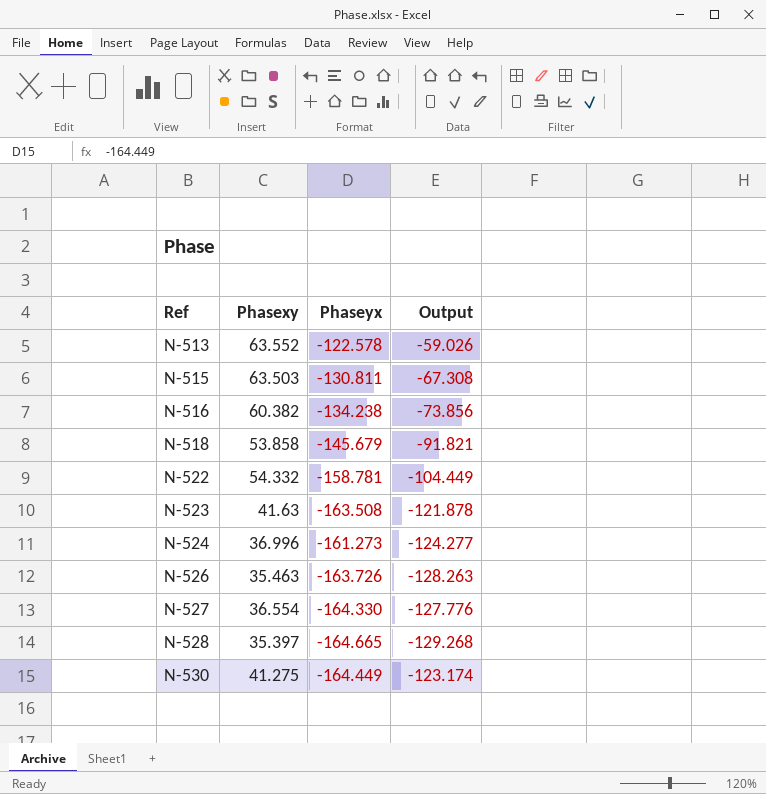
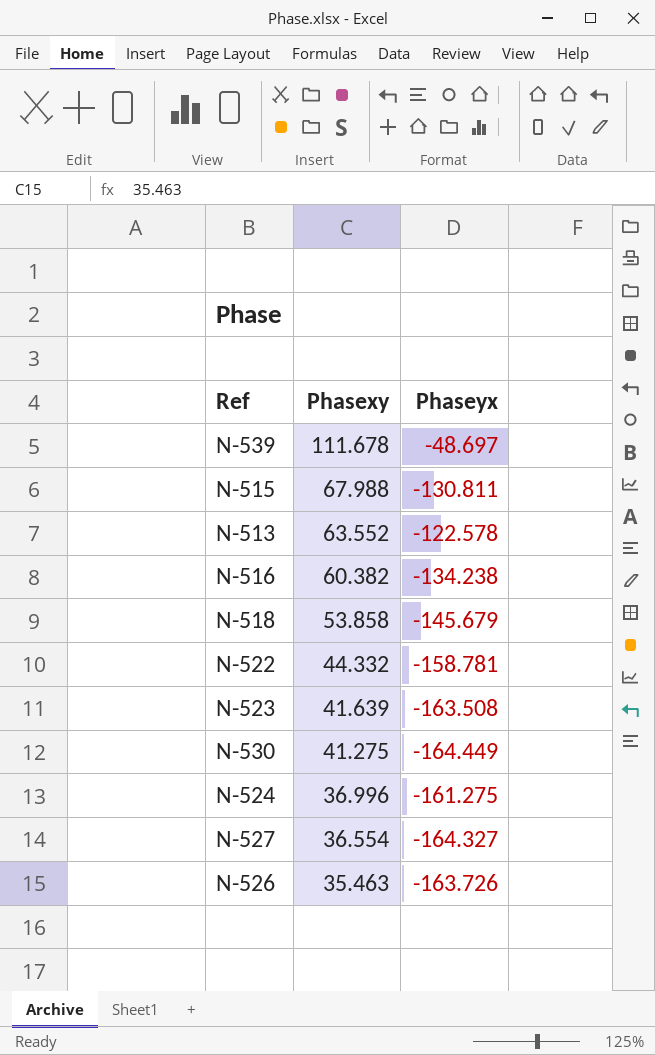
row order: Ref ascending -> Phasexy descending
column Output | formula: [Phasexy] + [Phaseyx] -> none
row N-528: 35.397 | -164.665 | -129.268 -> none
row N-539: none -> 111.678 | -48.697
N-515 | Phasexy: 63.503 -> 67.988
N-522 | Phasexy: 54.332 -> 44.332
N-523 | Phasexy: 41.63 -> 41.639
N-524 | Phaseyx: -161.273 -> -161.275
N-527 | Phaseyx: -164.330 -> -164.327

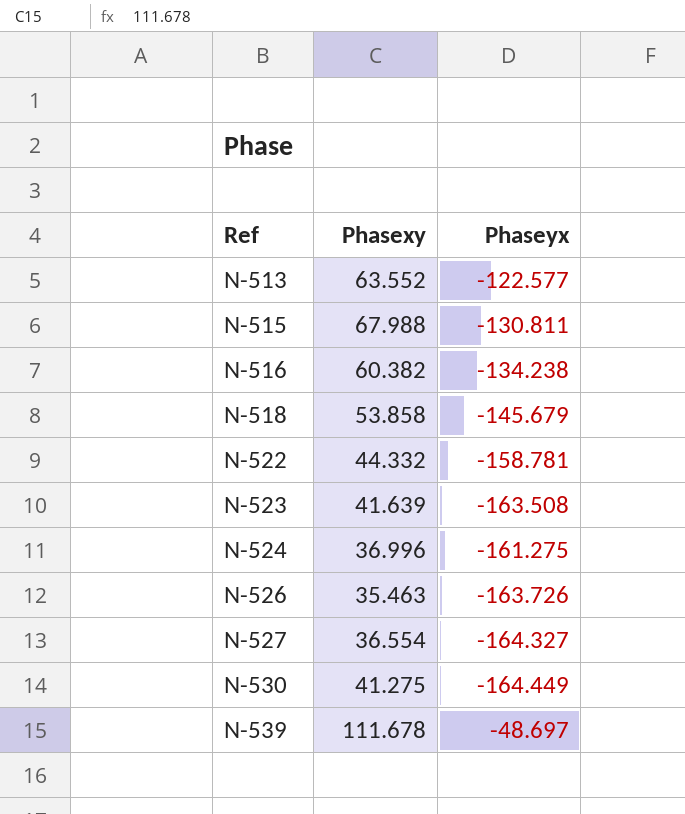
row order: Phasexy descending -> Ref ascending
N-513 | Phaseyx: -122.578 -> -122.577

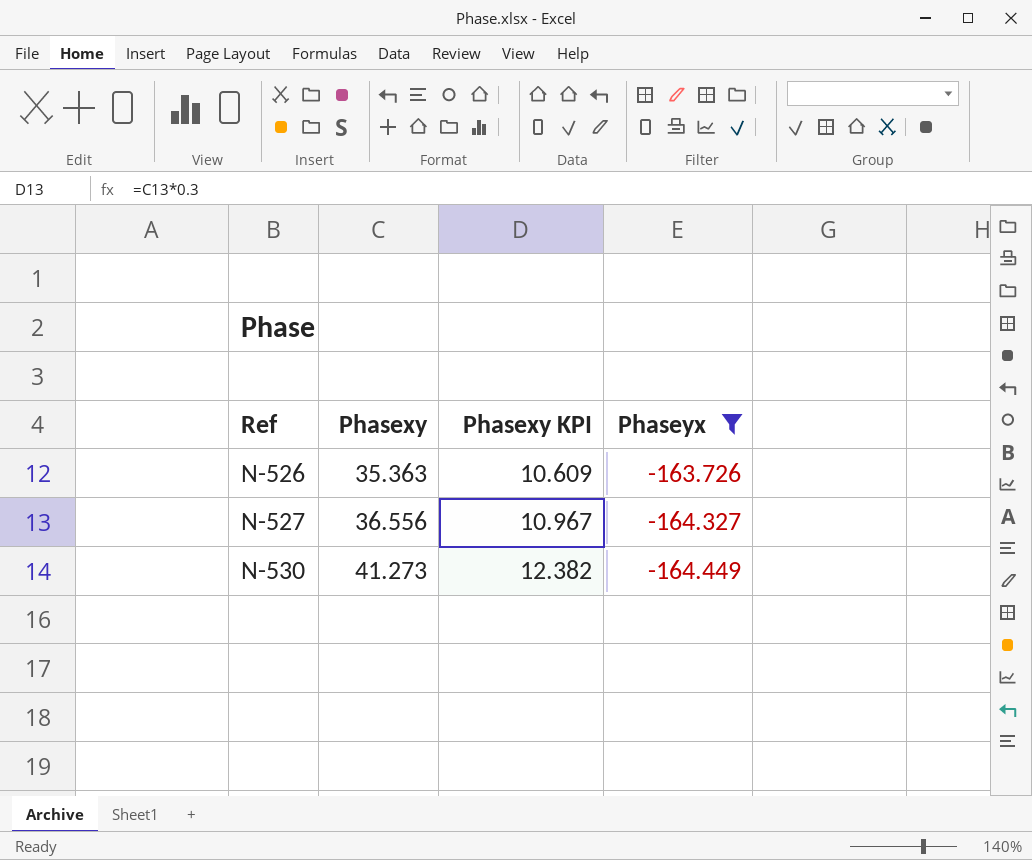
filter: none -> Phaseyx <= -163.726
column Phasexy KPI | formula: none -> [Phasexy] * 0.3
N-526 | Phasexy: 35.463 -> 35.363
N-527 | Phasexy: 36.554 -> 36.556
N-530 | Phasexy: 41.275 -> 41.273

